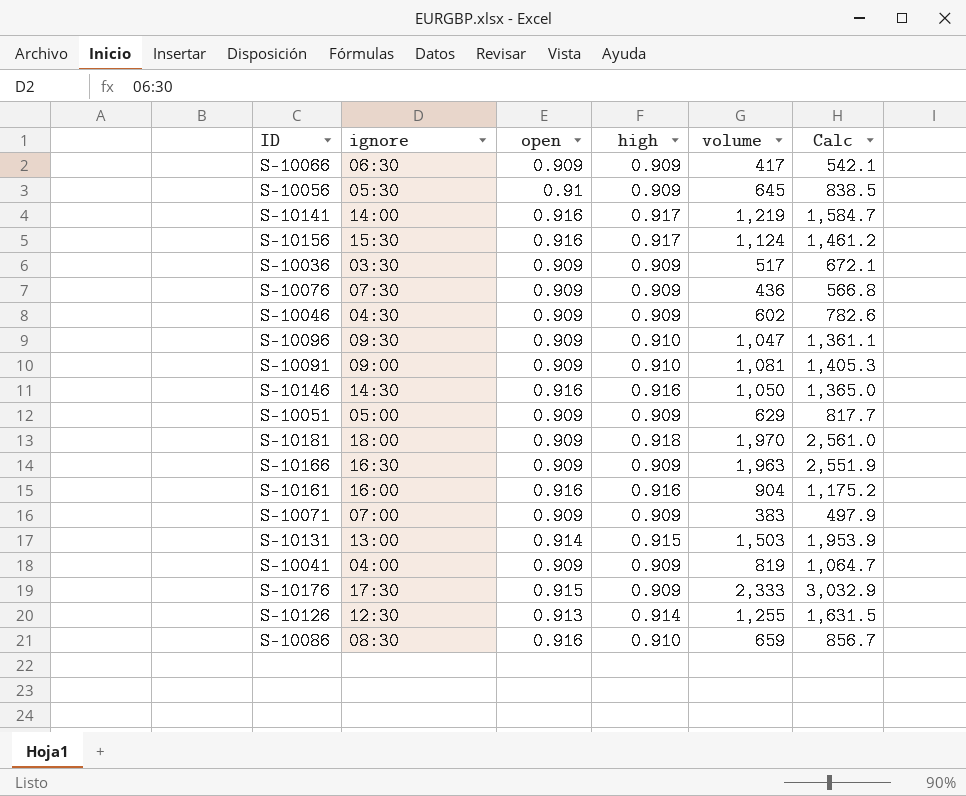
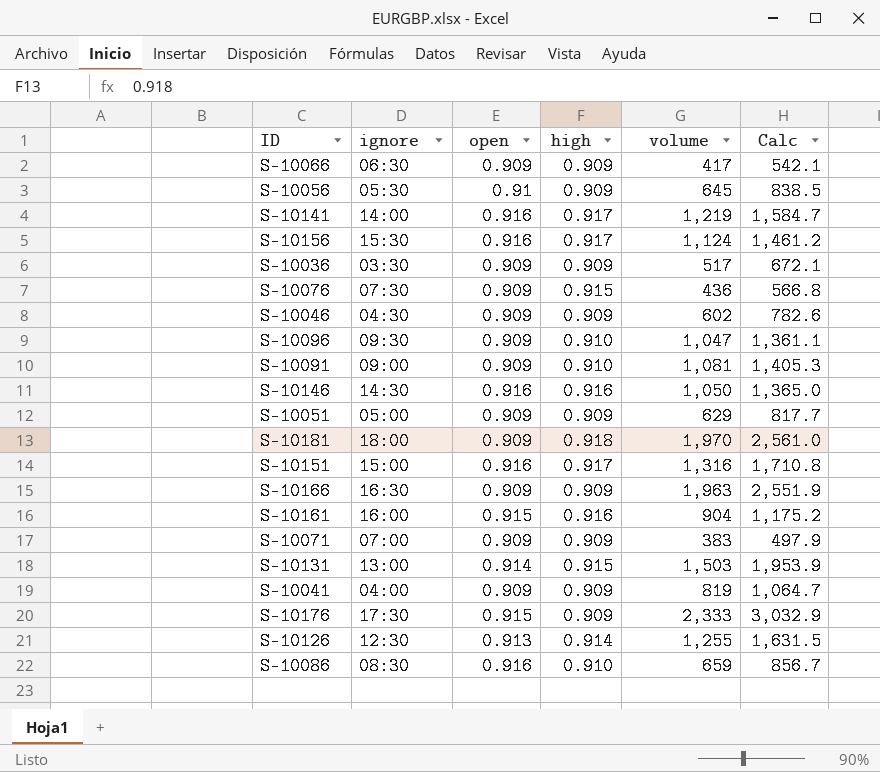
S-10076 | high: 0.909 -> 0.915
row S-10151: none -> 15:00 | 0.916 | 0.917 | 1,316 | 1,710.8
S-10161 | open: 0.916 -> 0.915

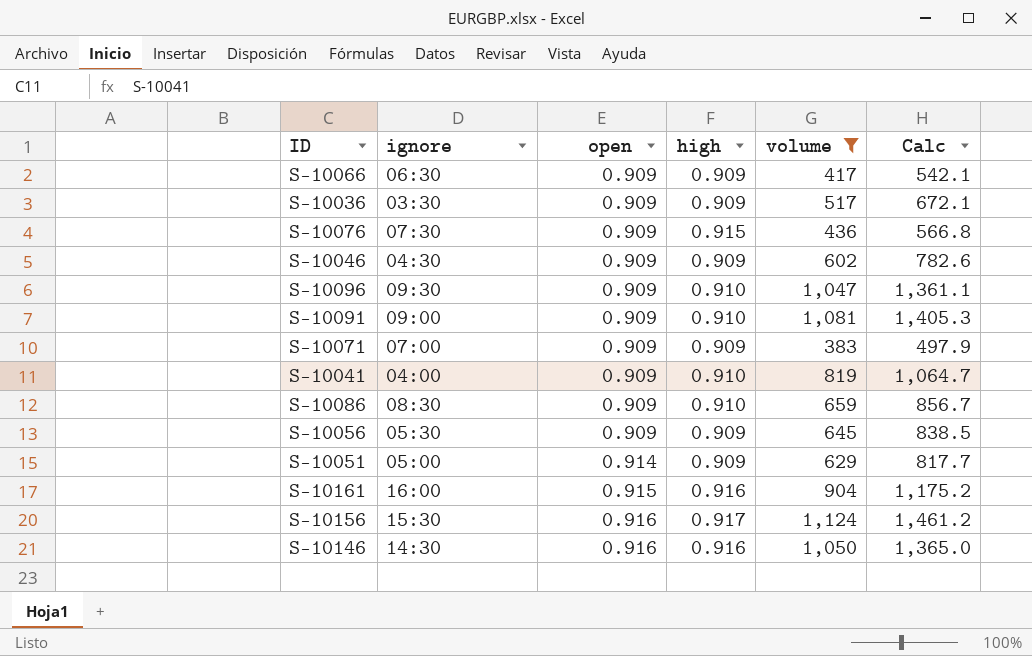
filter: none -> volume <= 1,124
row order: none -> open ascending
S-10041 | high: 0.909 -> 0.910
S-10086 | open: 0.916 -> 0.909
S-10056 | open: 0.91 -> 0.909
S-10051 | open: 0.909 -> 0.914

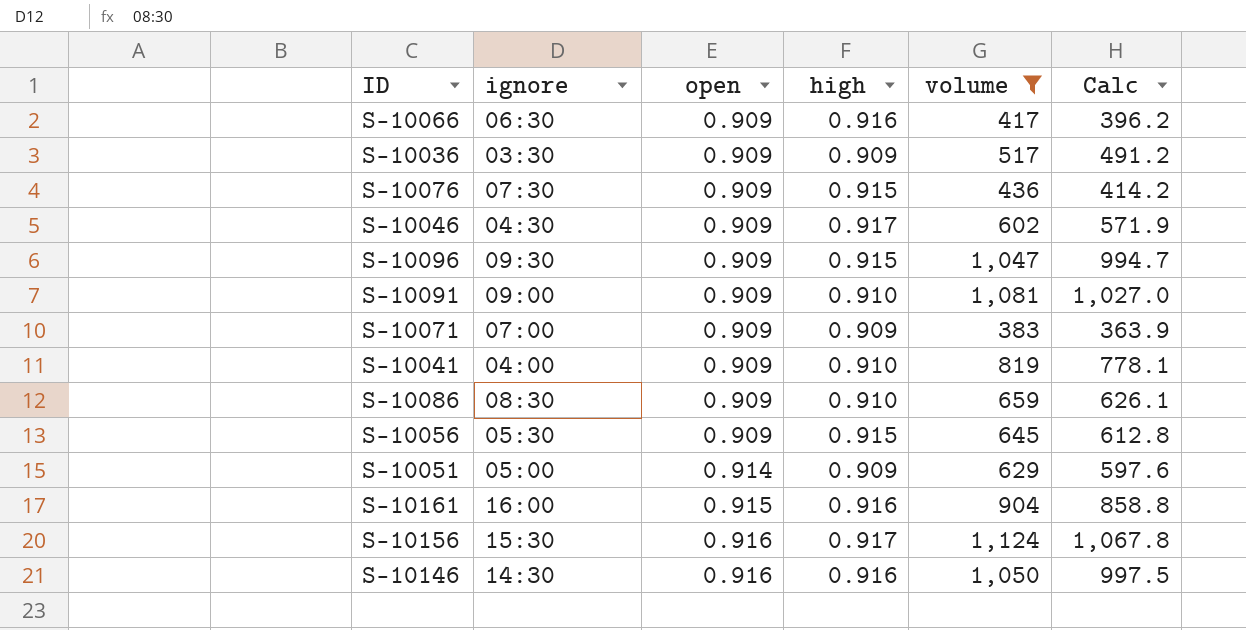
column Calc | formula: [volume] * 1.3 -> [volume] * 0.95
S-10066 | high: 0.909 -> 0.916
S-10046 | high: 0.909 -> 0.917
S-10096 | high: 0.910 -> 0.915
S-10056 | high: 0.909 -> 0.915

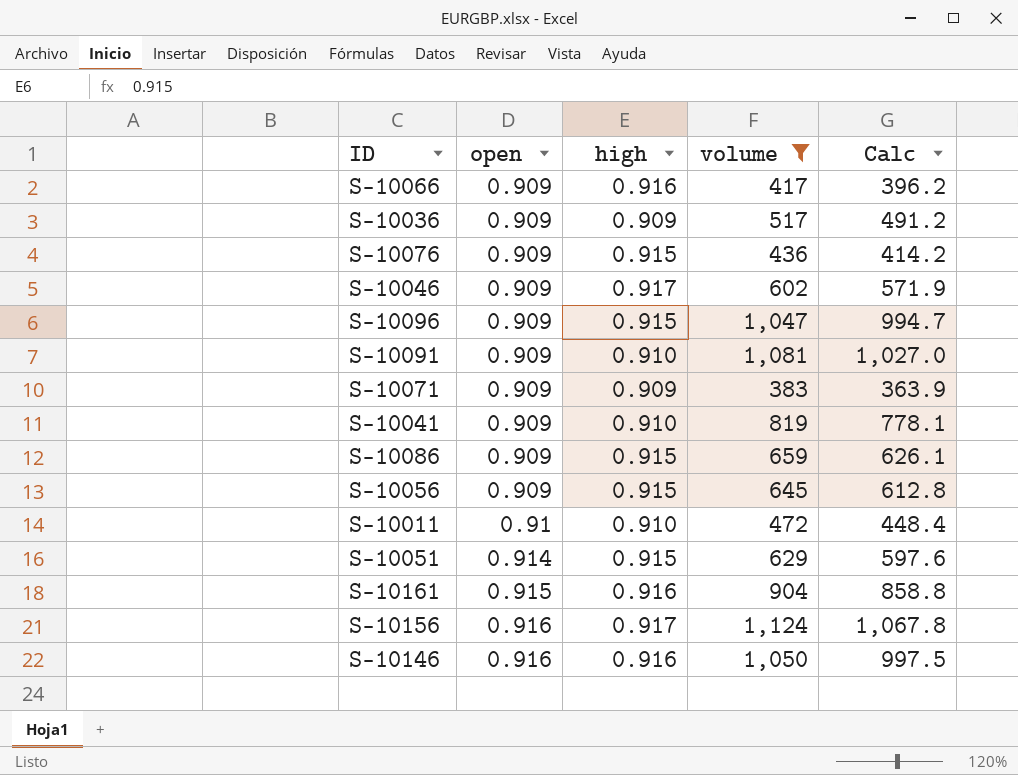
column ignore | position: 2 -> none
S-10086 | high: 0.910 -> 0.915
row S-10011: none -> 0.91 | 0.910 | 472 | 448.4
S-10051 | high: 0.909 -> 0.915

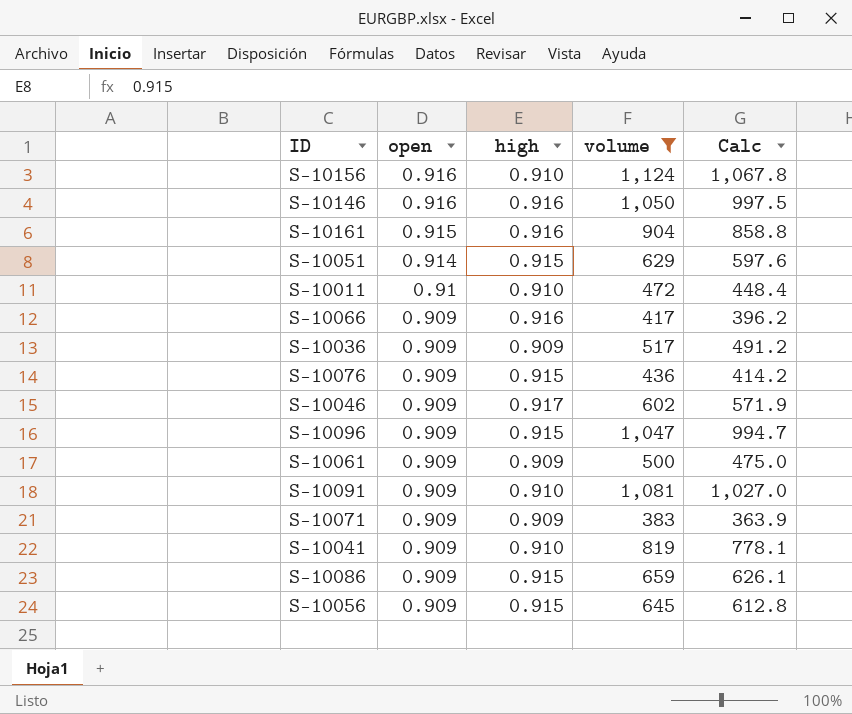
row order: open ascending -> open descending
S-10156 | high: 0.917 -> 0.910
row S-10061: none -> 0.909 | 0.909 | 500 | 475.0

